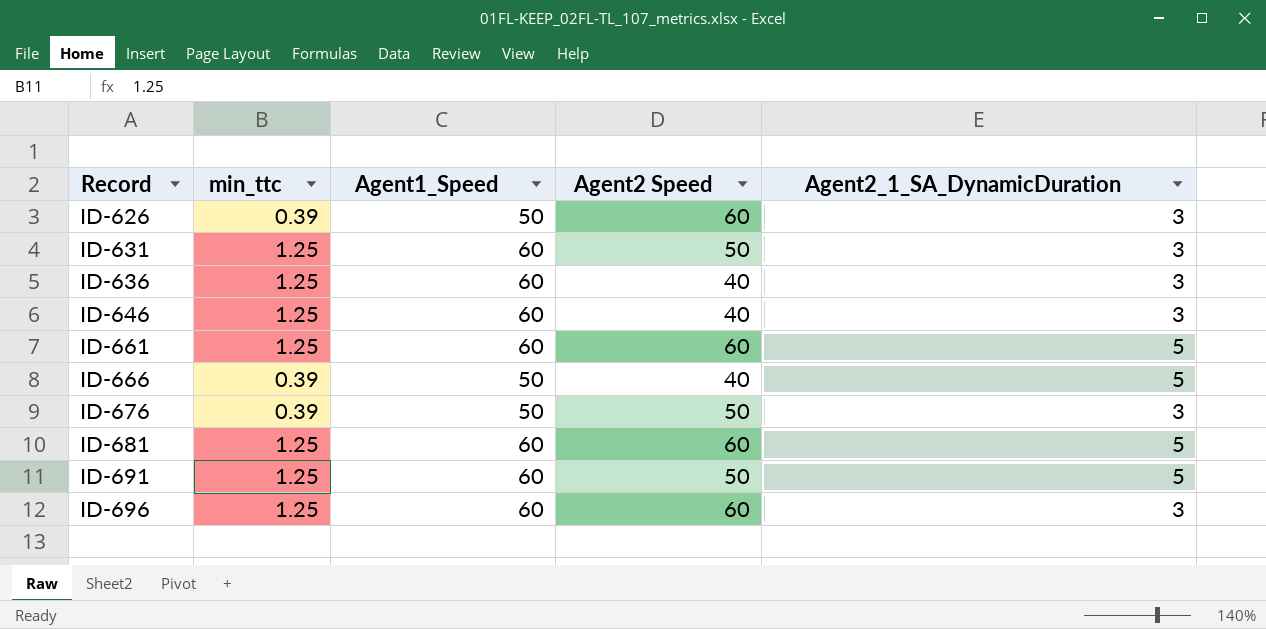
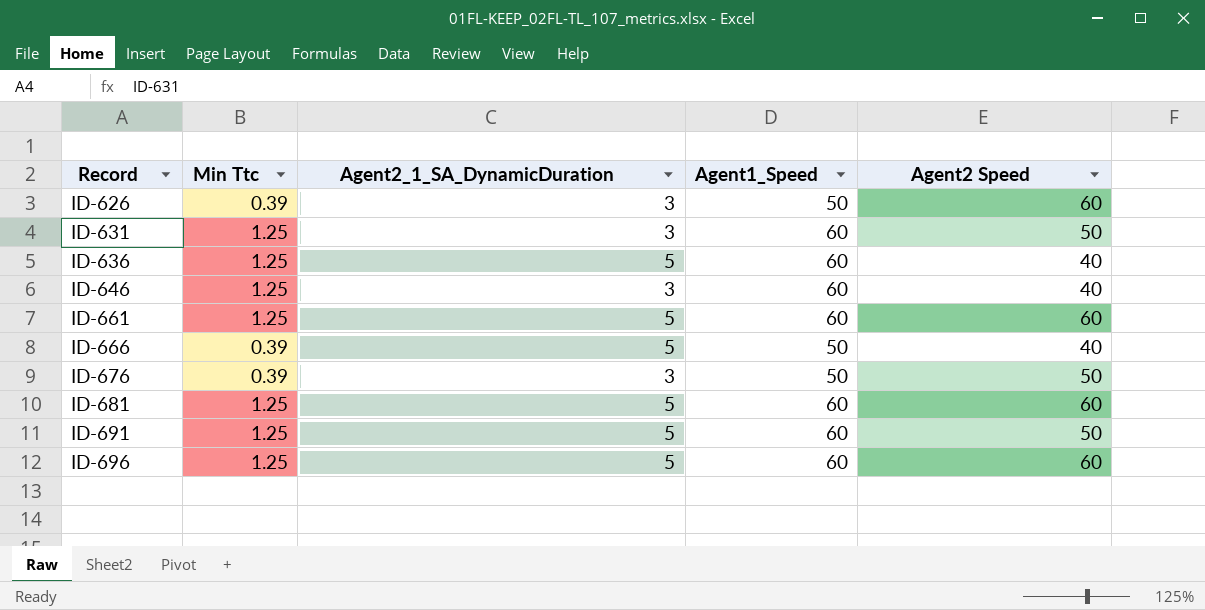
column name: min_ttc -> Min Ttc
column Agent2_1_SA_DynamicDuration | position: 5 -> 3
ID-636 | Agent2_1_SA_DynamicDuration: 3 -> 5
ID-696 | Agent2_1_SA_DynamicDuration: 3 -> 5

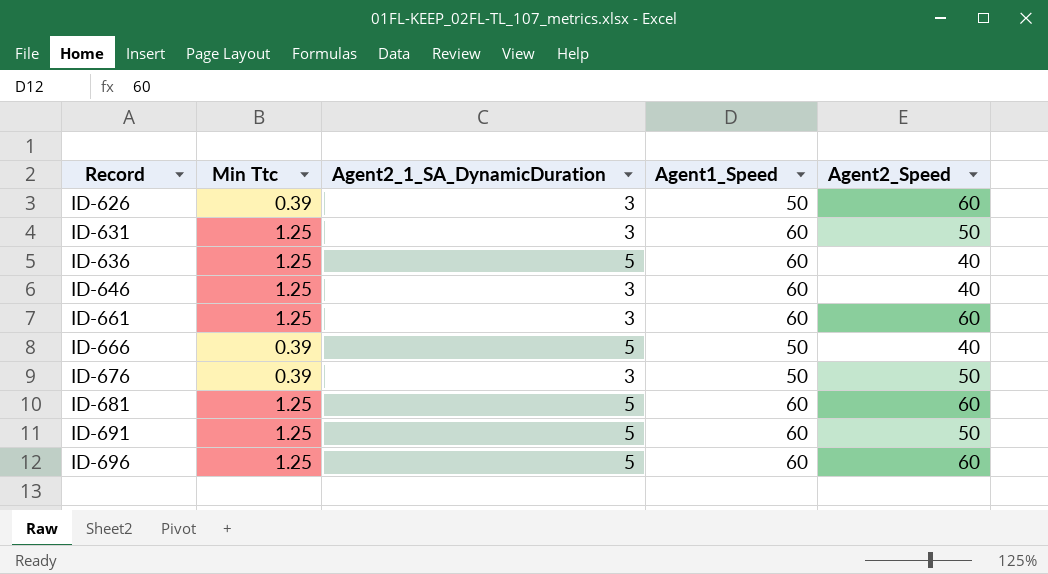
column name: Agent2 Speed -> Agent2_Speed
ID-661 | Agent2_1_SA_DynamicDuration: 5 -> 3

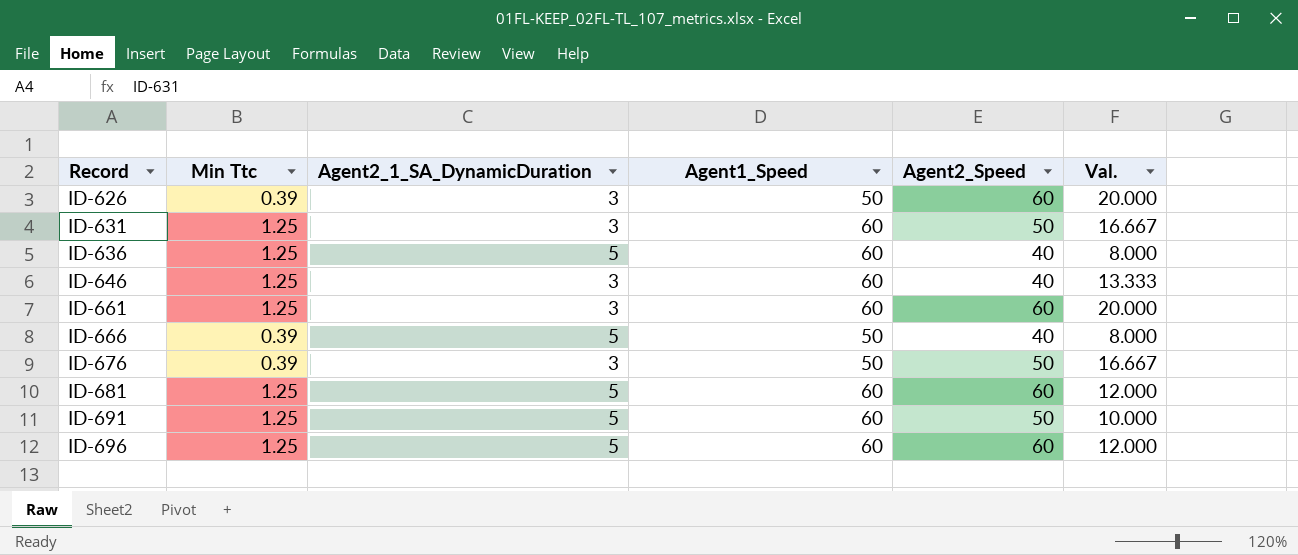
column Val. | formula: none -> [Agent2_Speed] / [Agent2_1_SA_DynamicDuration]

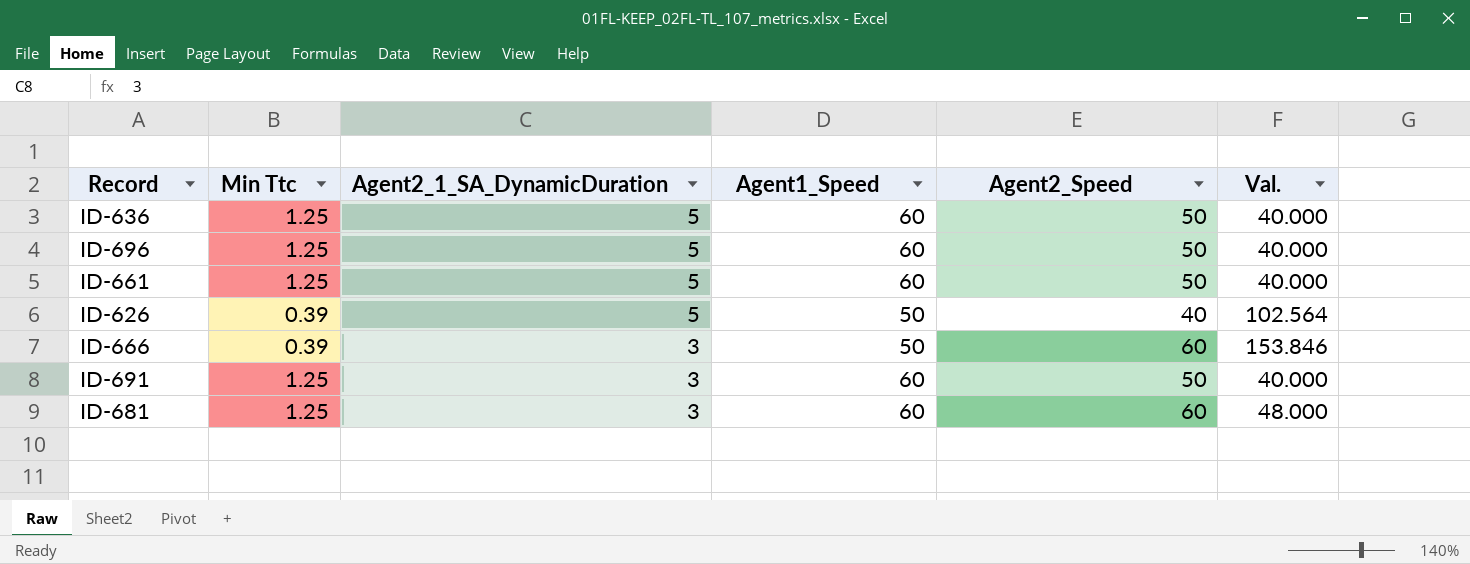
row order: Record ascending -> Agent2_1_SA_DynamicDuration descending
column Val. | formula: [Agent2_Speed] / [Agent2_1_SA_DynamicDuration] -> [Agent2_Speed] / [Min Ttc]
row ID-631: 1.25 | 3 | 60 | 50 | 16.667 -> none
row ID-646: 1.25 | 3 | 60 | 40 | 13.333 -> none
row ID-676: 0.39 | 3 | 50 | 50 | 16.667 -> none
ID-636 | Agent2_Speed: 40 -> 50
ID-696 | Agent2_Speed: 60 -> 50
ID-661 | Agent2_1_SA_DynamicDuration: 3 -> 5
ID-661 | Agent2_Speed: 60 -> 50
ID-626 | Agent2_1_SA_DynamicDuration: 3 -> 5
ID-626 | Agent2_Speed: 60 -> 40
ID-666 | Agent2_1_SA_DynamicDuration: 5 -> 3
ID-666 | Agent2_Speed: 40 -> 60
ID-691 | Agent2_1_SA_DynamicDuration: 5 -> 3
ID-681 | Agent2_1_SA_DynamicDuration: 5 -> 3

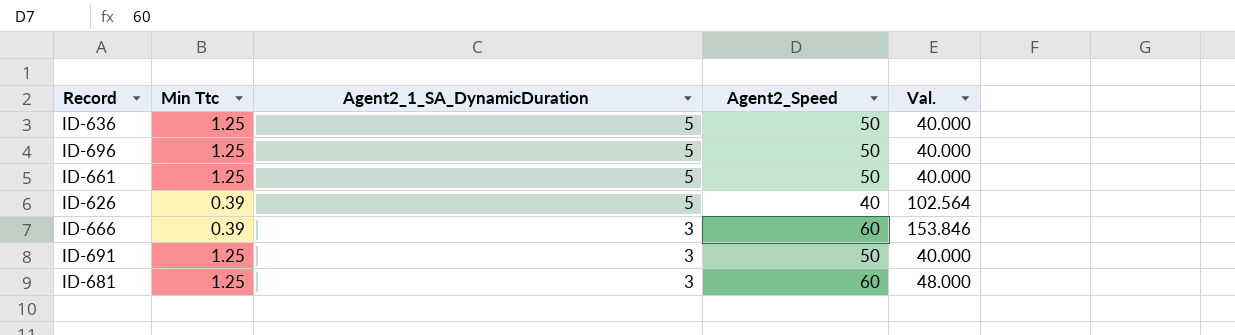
column Agent1_Speed | position: 4 -> none

